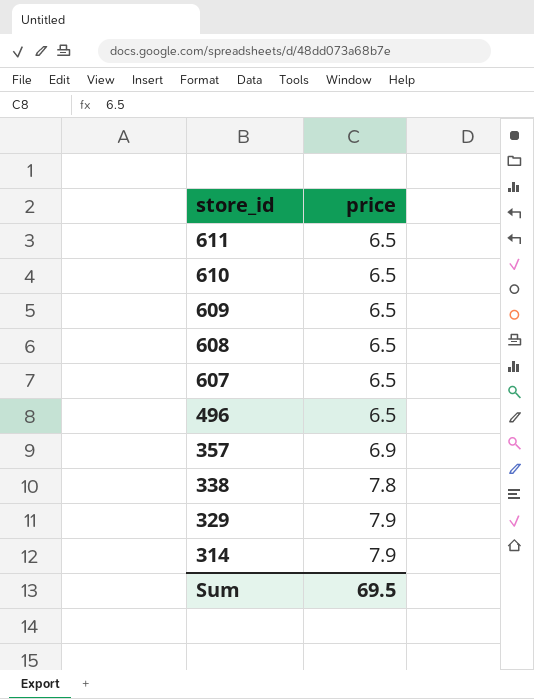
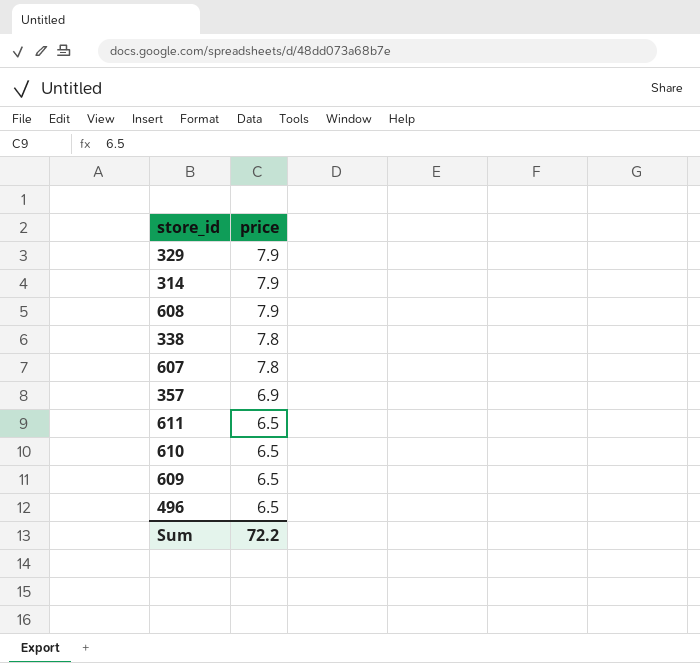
row order: store_id descending -> price descending
608 | price: 6.5 -> 7.9
607 | price: 6.5 -> 7.8
Sum | price: 69.5 -> 72.2

